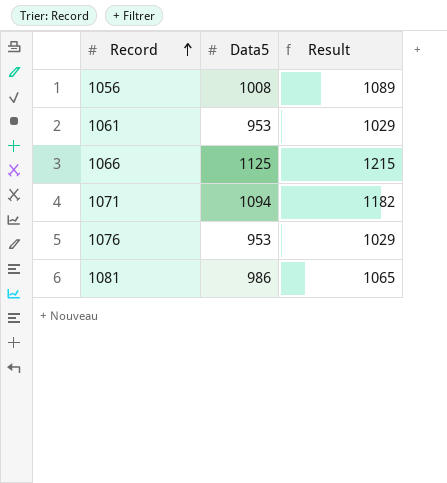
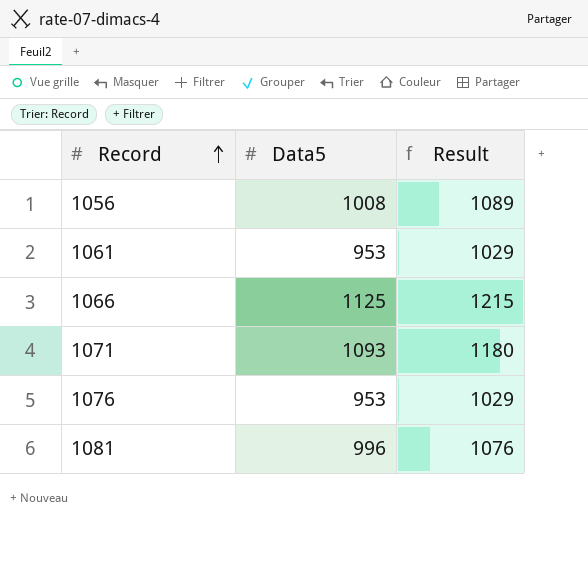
1071 | Data5: 1094 -> 1093
1071 | Result: 1182 -> 1180
1081 | Data5: 986 -> 996
1081 | Result: 1065 -> 1076

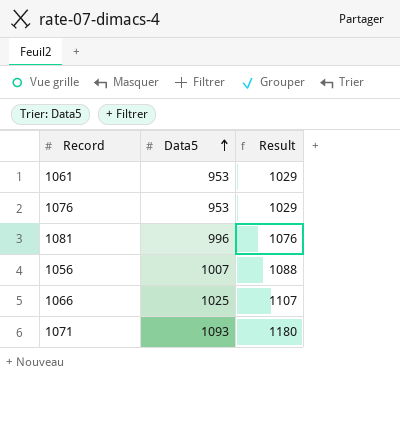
row order: Record ascending -> Data5 ascending
1056 | Data5: 1008 -> 1007
1056 | Result: 1089 -> 1088
1066 | Data5: 1125 -> 1025
1066 | Result: 1215 -> 1107

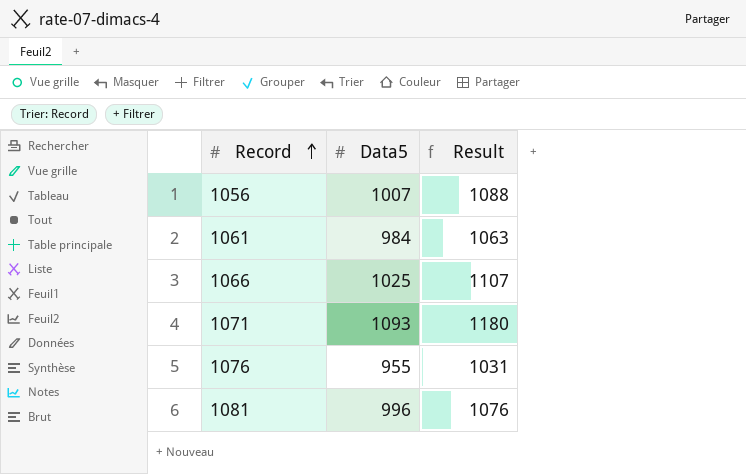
row order: Data5 ascending -> Record ascending
1061 | Data5: 953 -> 984
1061 | Result: 1029 -> 1063
1076 | Data5: 953 -> 955
1076 | Result: 1029 -> 1031

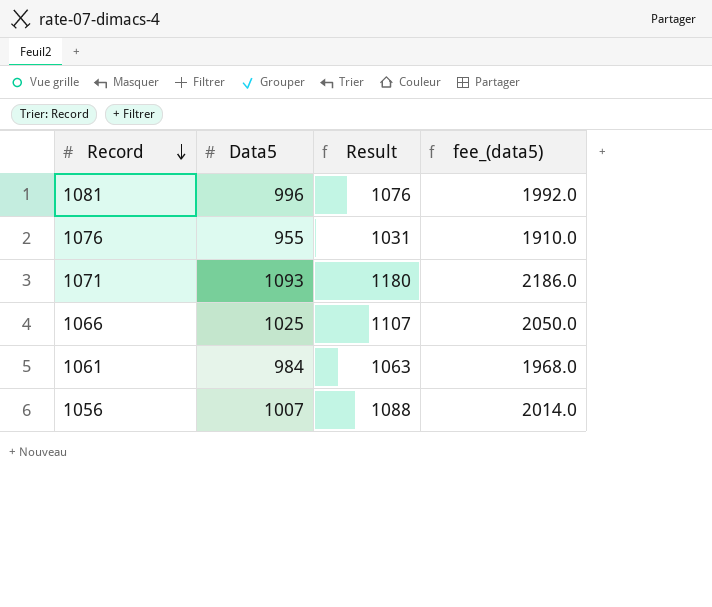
row order: Record ascending -> Record descending
column fee_(data5) | formula: none -> [Data5] * 2

